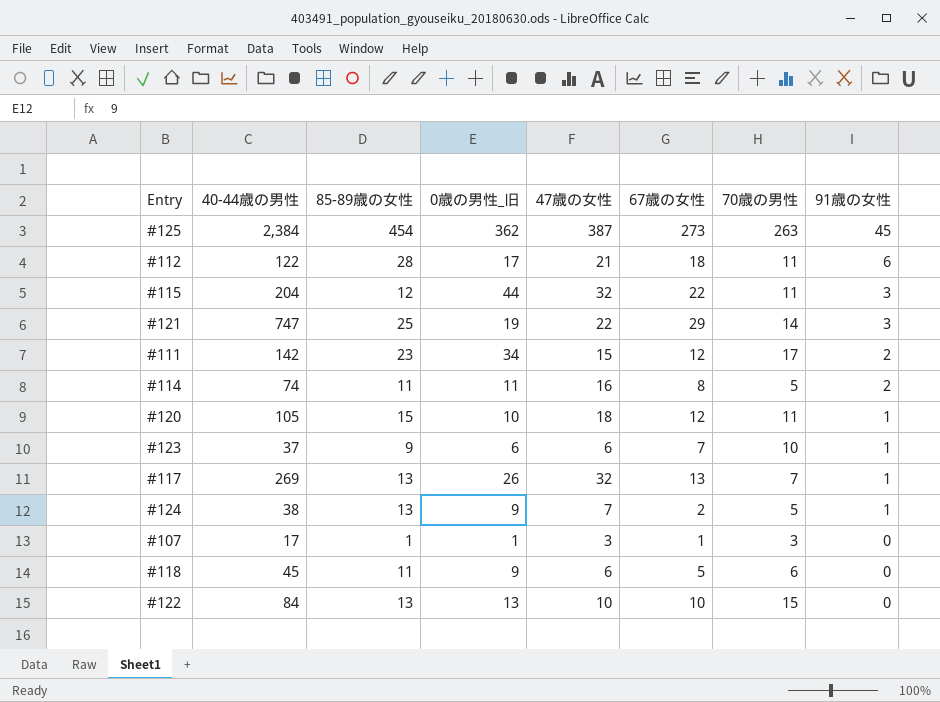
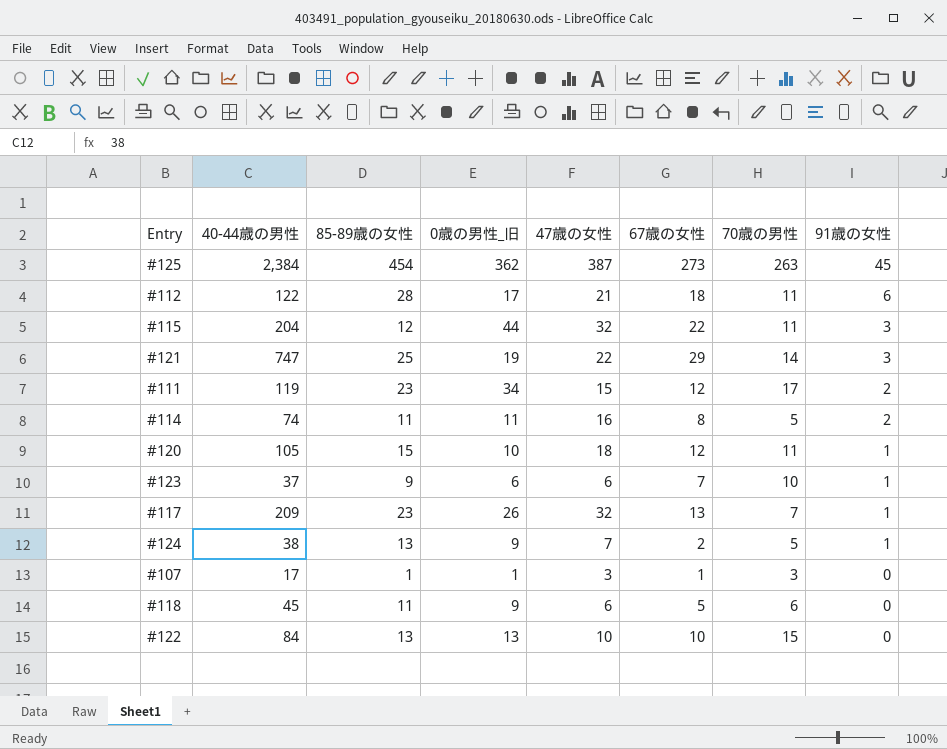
#111 | 40-44歳の男性: 142 -> 119
#117 | 40-44歳の男性: 269 -> 209
#117 | 85-89歳の女性: 13 -> 23

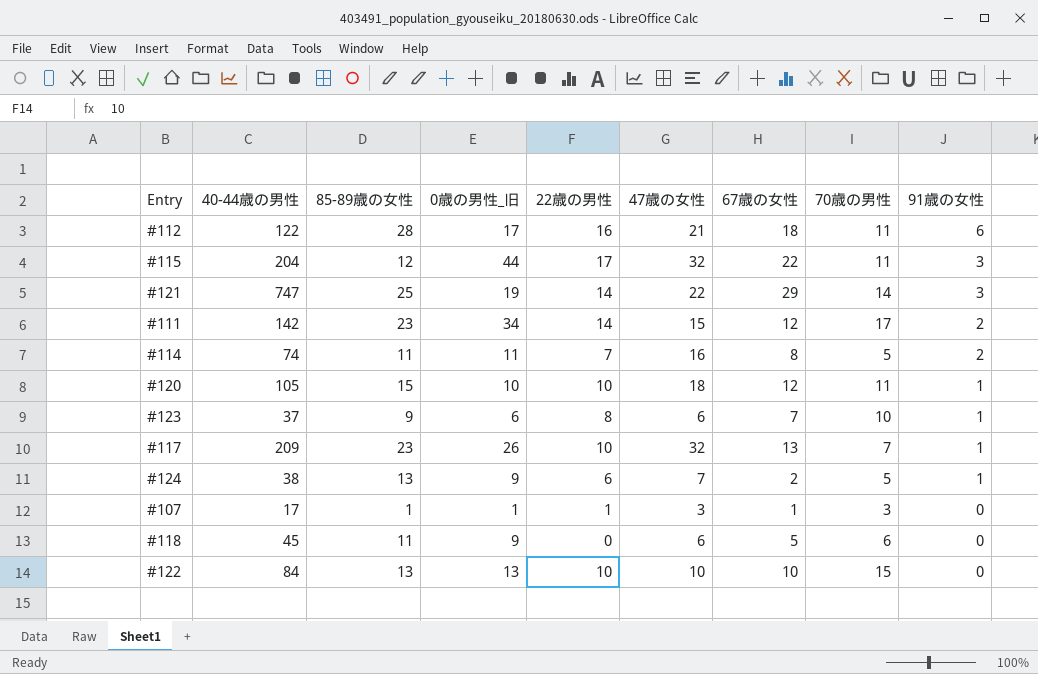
column 22歳の男性 | position: none -> 5
row #125: 2,384 | 454 | 362 | 387 | 273 | 263 | 45 -> none
#111 | 40-44歳の男性: 119 -> 142

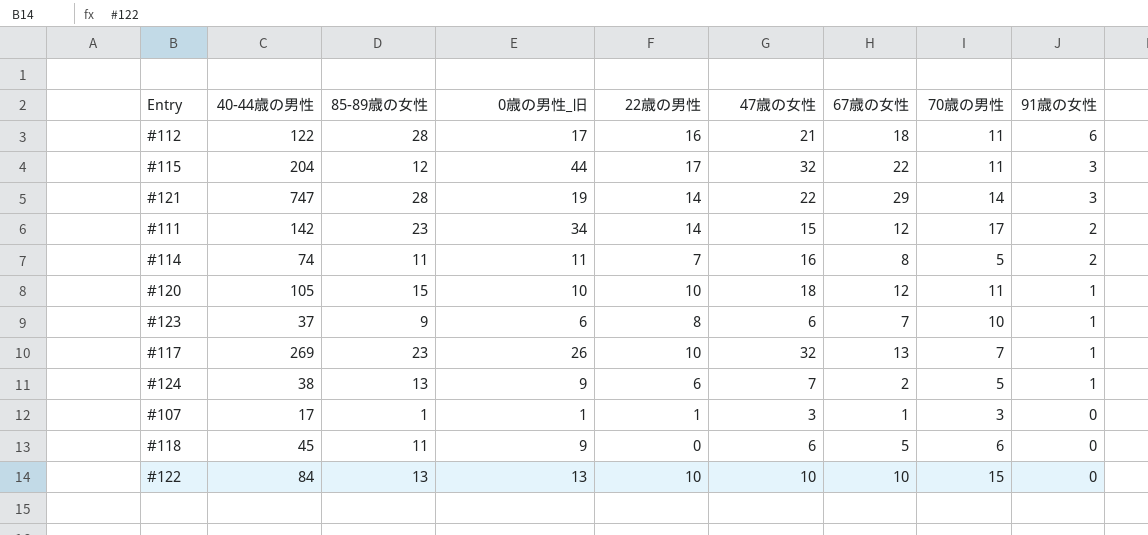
#121 | 85-89歳の女性: 25 -> 28
#117 | 40-44歳の男性: 209 -> 269

